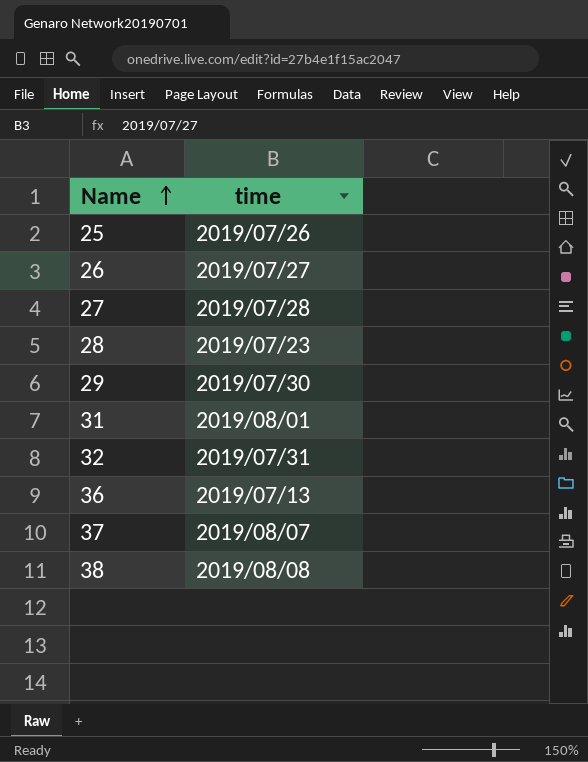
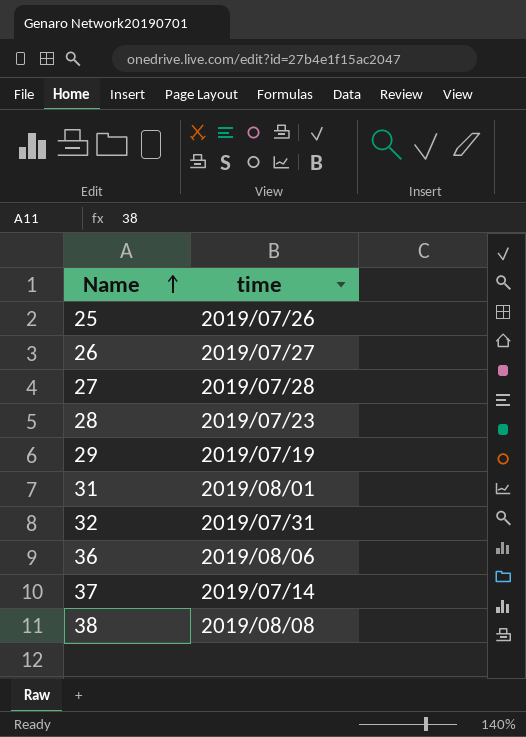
29 | time: 2019/07/30 -> 2019/07/19
36 | time: 2019/07/13 -> 2019/08/06
37 | time: 2019/08/07 -> 2019/07/14

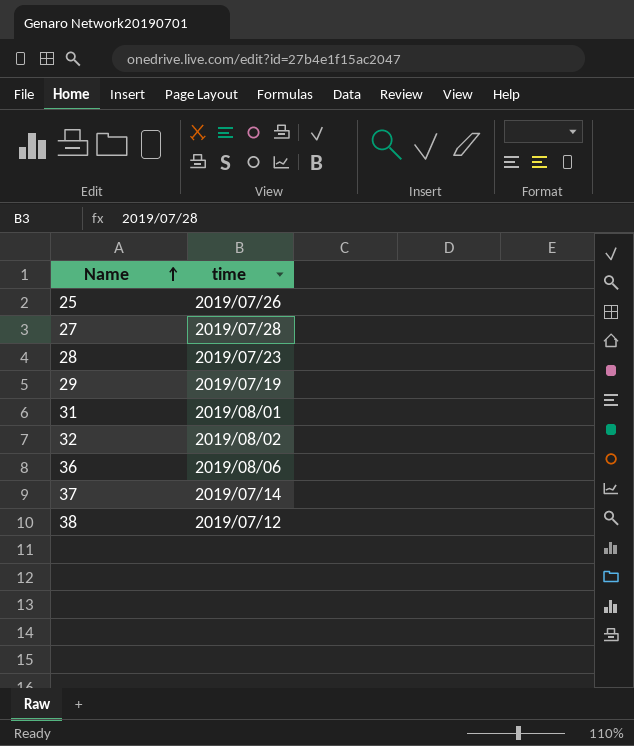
row 26: 2019/07/27 -> none
32 | time: 2019/07/31 -> 2019/08/02
38 | time: 2019/08/08 -> 2019/07/12

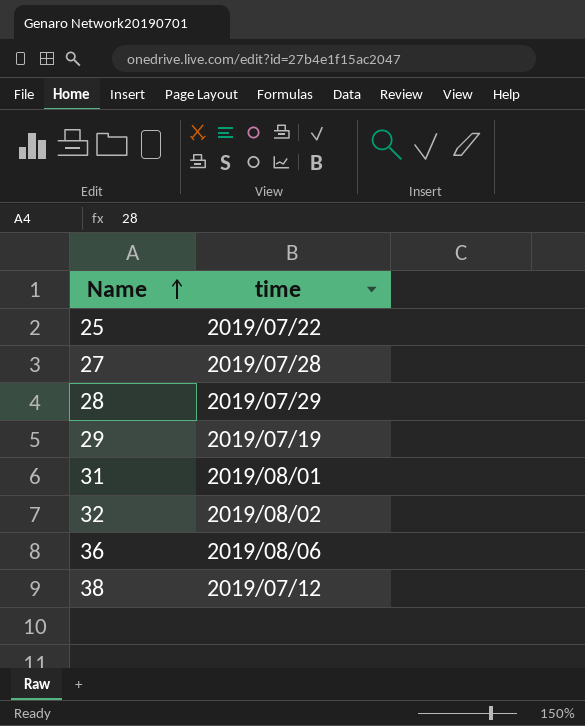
row 37: 2019/07/14 -> none
25 | time: 2019/07/26 -> 2019/07/22
28 | time: 2019/07/23 -> 2019/07/29

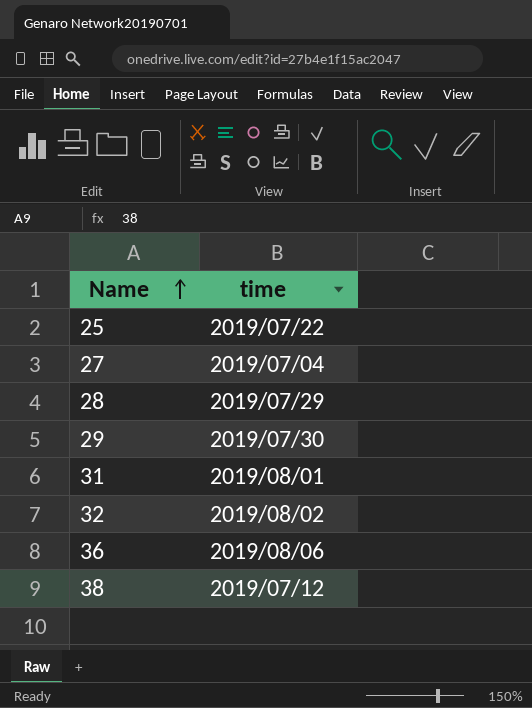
27 | time: 2019/07/28 -> 2019/07/04
29 | time: 2019/07/19 -> 2019/07/30

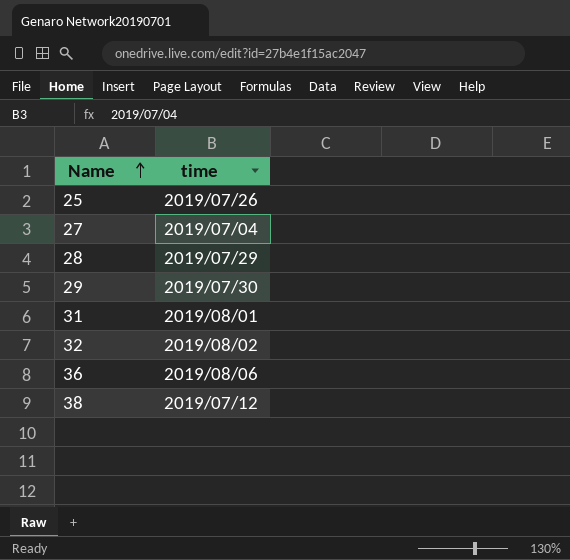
25 | time: 2019/07/22 -> 2019/07/26

